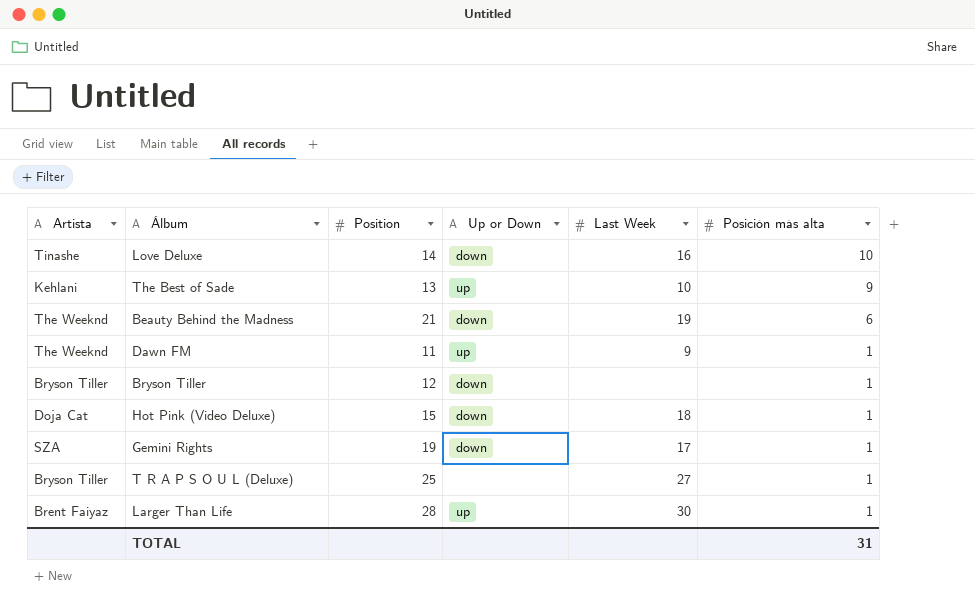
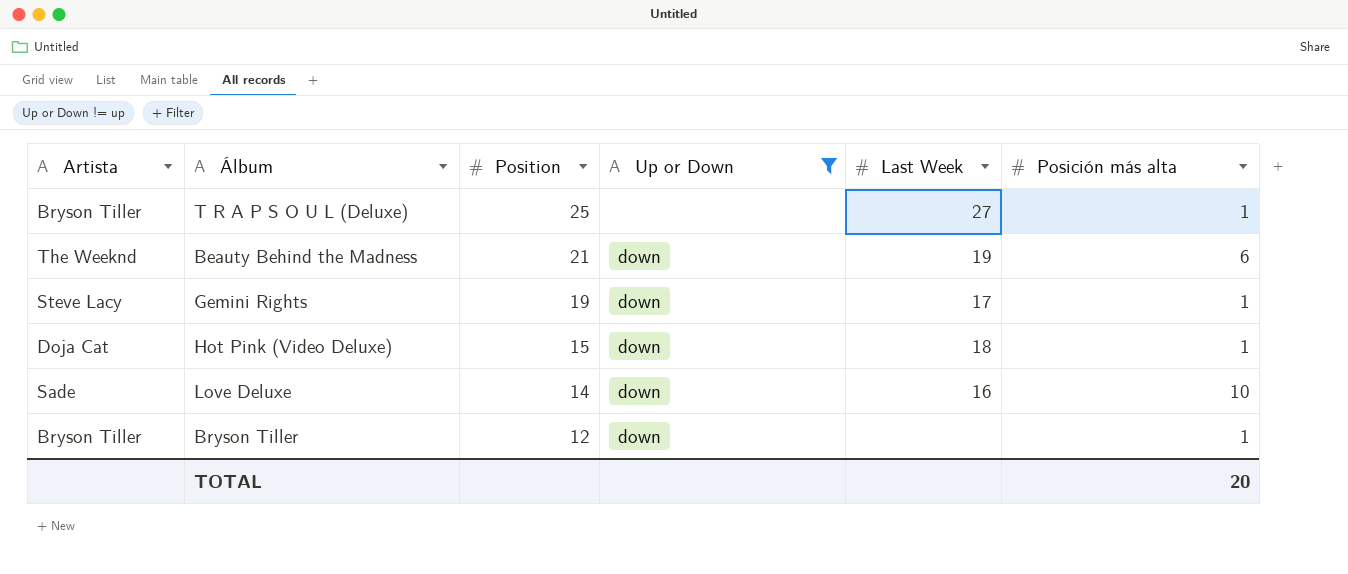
filter: none -> Up or Down != up
row order: Posición más alta descending -> Position descending
Gemini Rights | Artista: SZA -> Steve Lacy
Love Deluxe | Artista: Tinashe -> Sade
TOTAL | Posición más alta: 31 -> 20

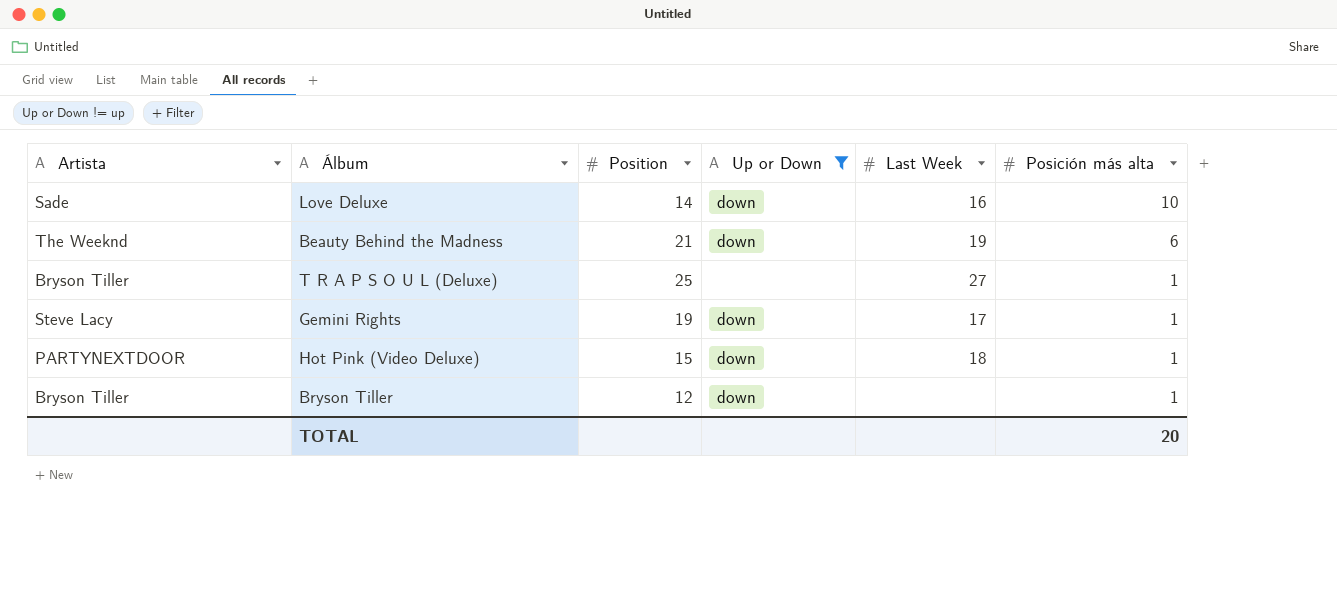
row order: Position descending -> Posición más alta descending
Hot Pink (Video Deluxe) | Artista: Doja Cat -> PARTYNEXTDOOR

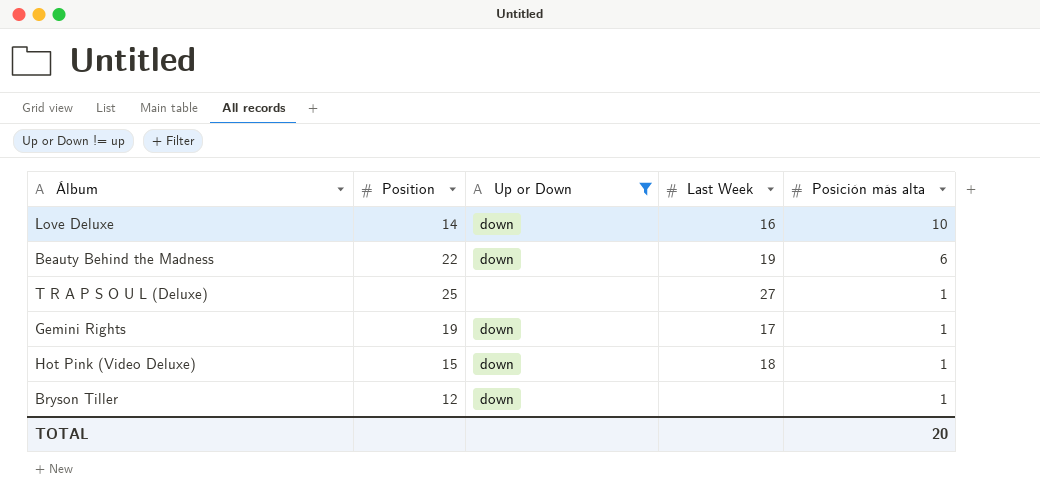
column Artista | position: 1 -> none
Beauty Behind the Madness | Position: 21 -> 22

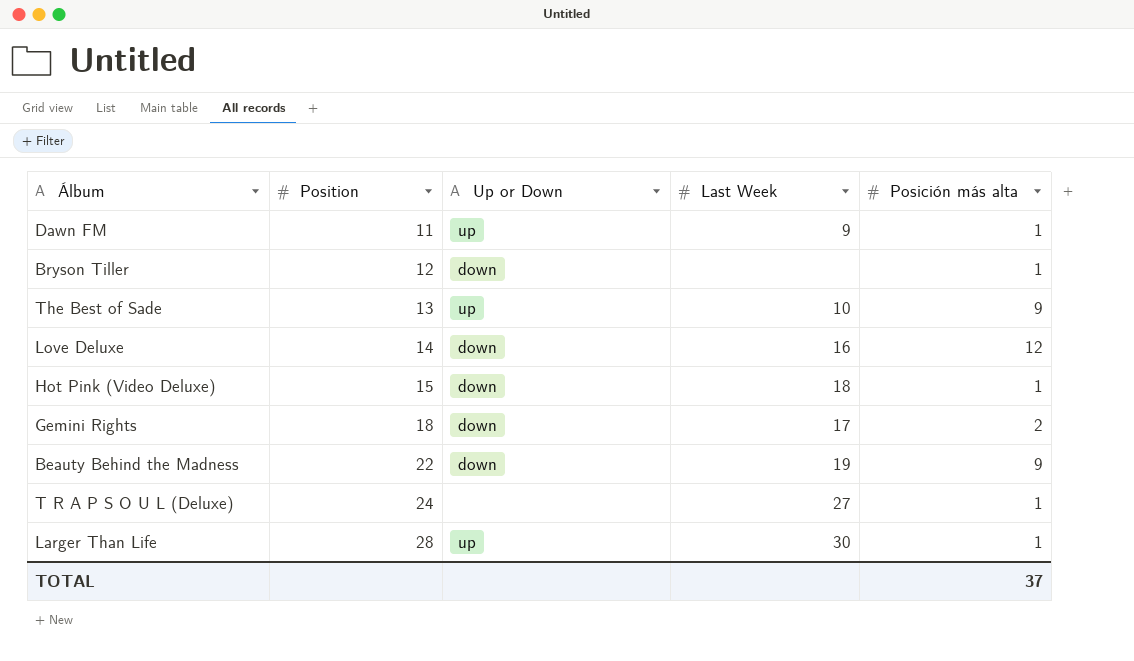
filter: Up or Down != up -> none
row order: Posición más alta descending -> Position ascending
Love Deluxe | Posición más alta: 10 -> 12
Gemini Rights | Position: 19 -> 18
Gemini Rights | Posición más alta: 1 -> 2
Beauty Behind the Madness | Posición más alta: 6 -> 9
T R A P S O U L (Deluxe) | Position: 25 -> 24
TOTAL | Posición más alta: 20 -> 37

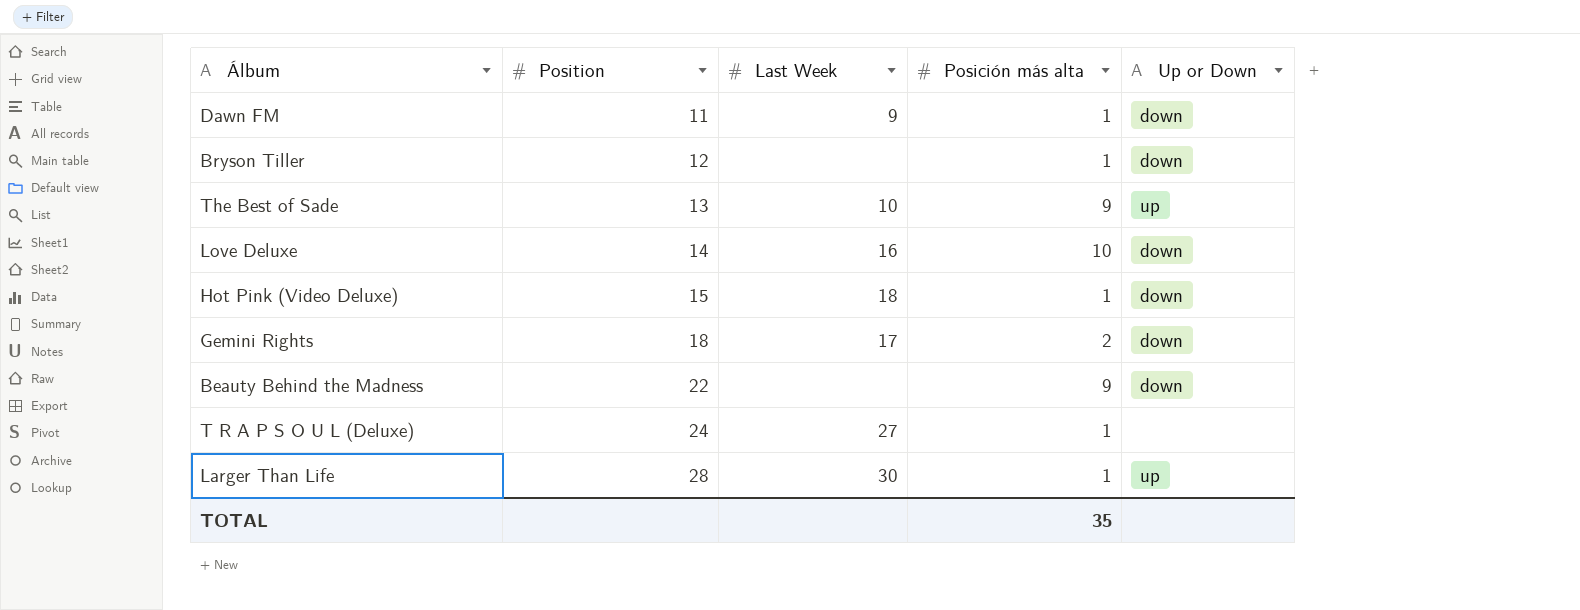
column Up or Down | position: 3 -> 5
Dawn FM | Up or Down: up -> down
Love Deluxe | Posición más alta: 12 -> 10
Beauty Behind the Madness | Last Week: 19 -> none
TOTAL | Posición más alta: 37 -> 35

